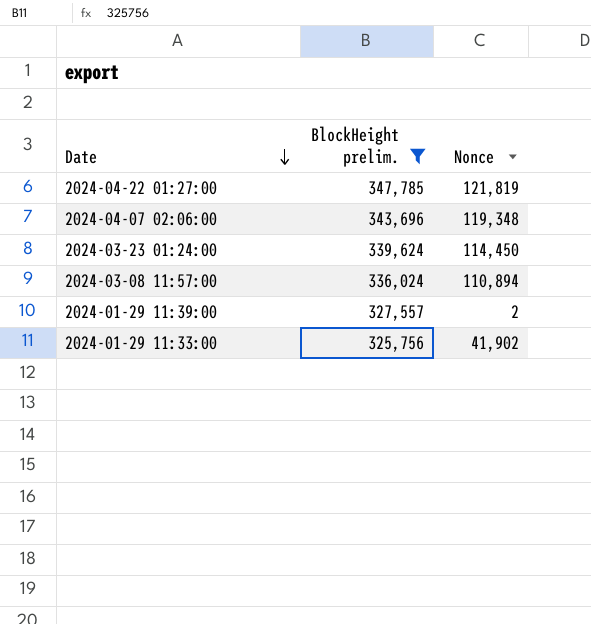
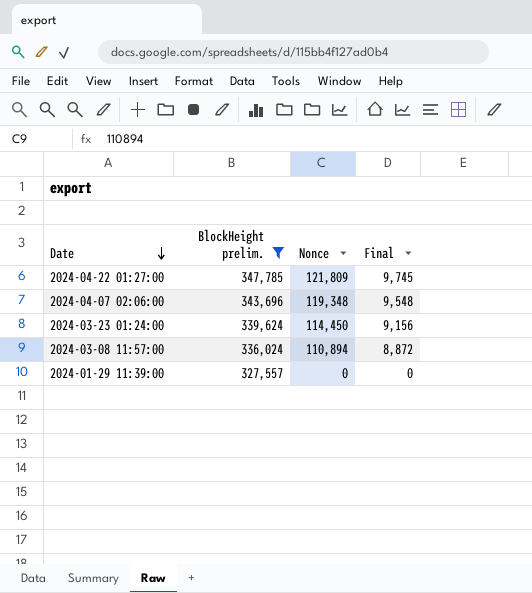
column Final | formula: none -> [Nonce] * 0.08
row 2024-01-29 11:33:00: 325,756 | 41,902 -> none
2024-04-22 01:27:00 | Nonce: 121,819 -> 121,809
2024-01-29 11:39:00 | Nonce: 2 -> 0

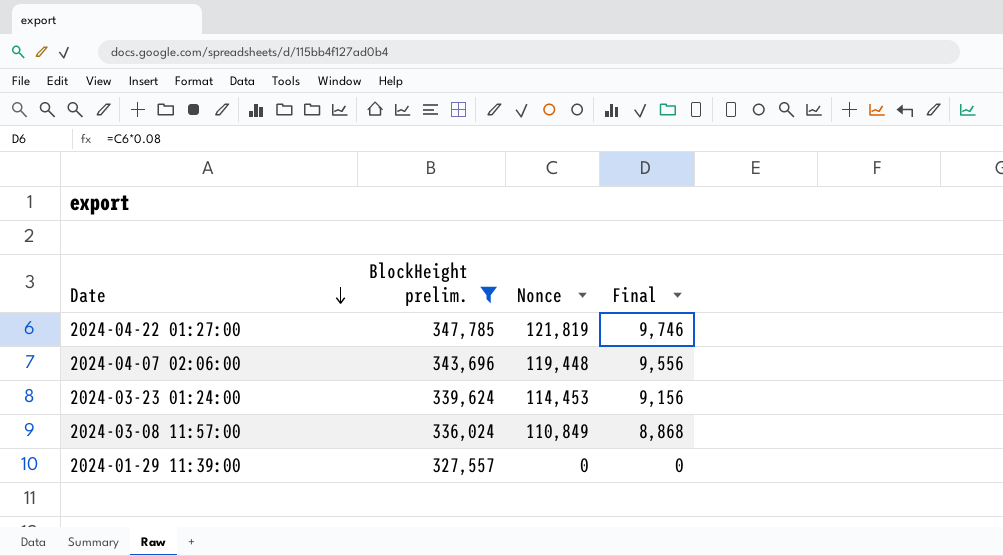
2024-04-22 01:27:00 | Nonce: 121,809 -> 121,819
2024-04-22 01:27:00 | Final: 9,745 -> 9,746
2024-04-07 02:06:00 | Nonce: 119,348 -> 119,448
2024-04-07 02:06:00 | Final: 9,548 -> 9,556
2024-03-23 01:24:00 | Nonce: 114,450 -> 114,453
2024-03-08 11:57:00 | Nonce: 110,894 -> 110,849
2024-03-08 11:57:00 | Final: 8,872 -> 8,868

